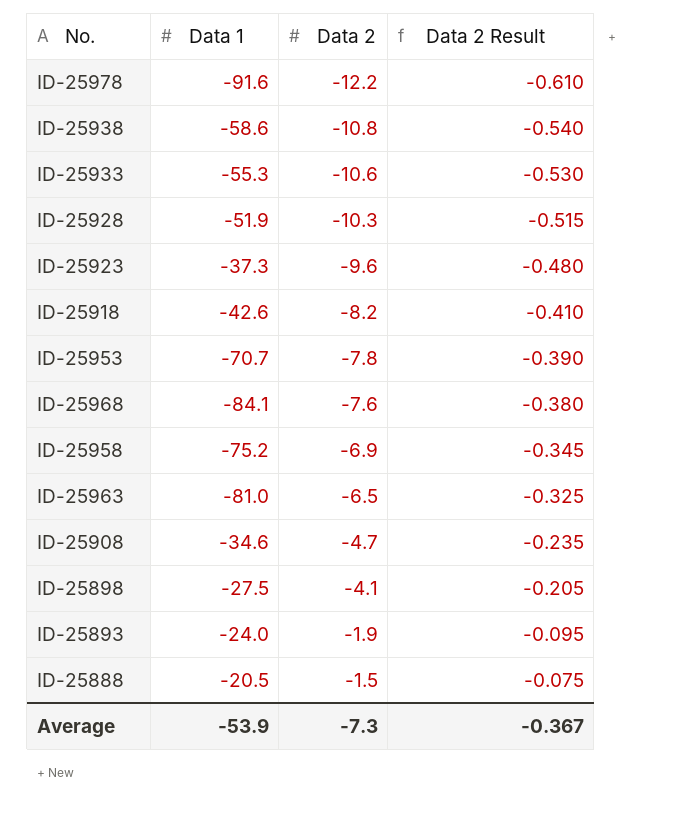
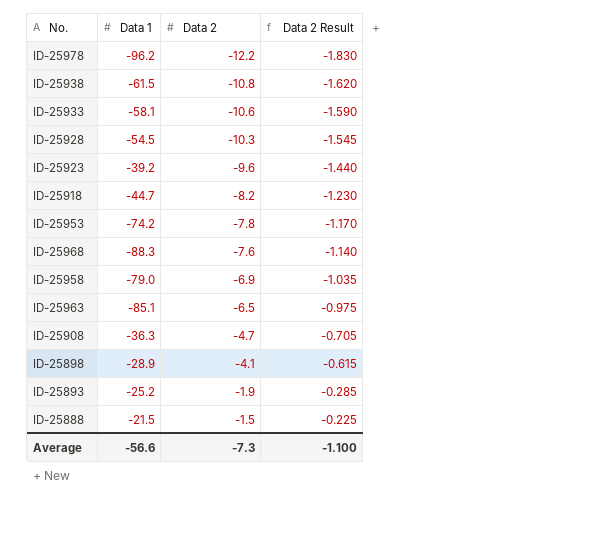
column Data 2 Result | formula: [Data 2] * 0.05 -> [Data 2] * 0.15
ID-25978 | Data 1: -91.6 -> -96.2
ID-25938 | Data 1: -58.6 -> -61.5
ID-25933 | Data 1: -55.3 -> -58.1
ID-25928 | Data 1: -51.9 -> -54.5
ID-25923 | Data 1: -37.3 -> -39.2
ID-25918 | Data 1: -42.6 -> -44.7
ID-25953 | Data 1: -70.7 -> -74.2
ID-25968 | Data 1: -84.1 -> -88.3
ID-25958 | Data 1: -75.2 -> -79.0
ID-25963 | Data 1: -81.0 -> -85.1
ID-25908 | Data 1: -34.6 -> -36.3
ID-25898 | Data 1: -27.5 -> -28.9
ID-25893 | Data 1: -24.0 -> -25.2
ID-25888 | Data 1: -20.5 -> -21.5
Average | Data 1: -53.9 -> -56.6
Average | Data 2 Result: -0.367 -> -1.100

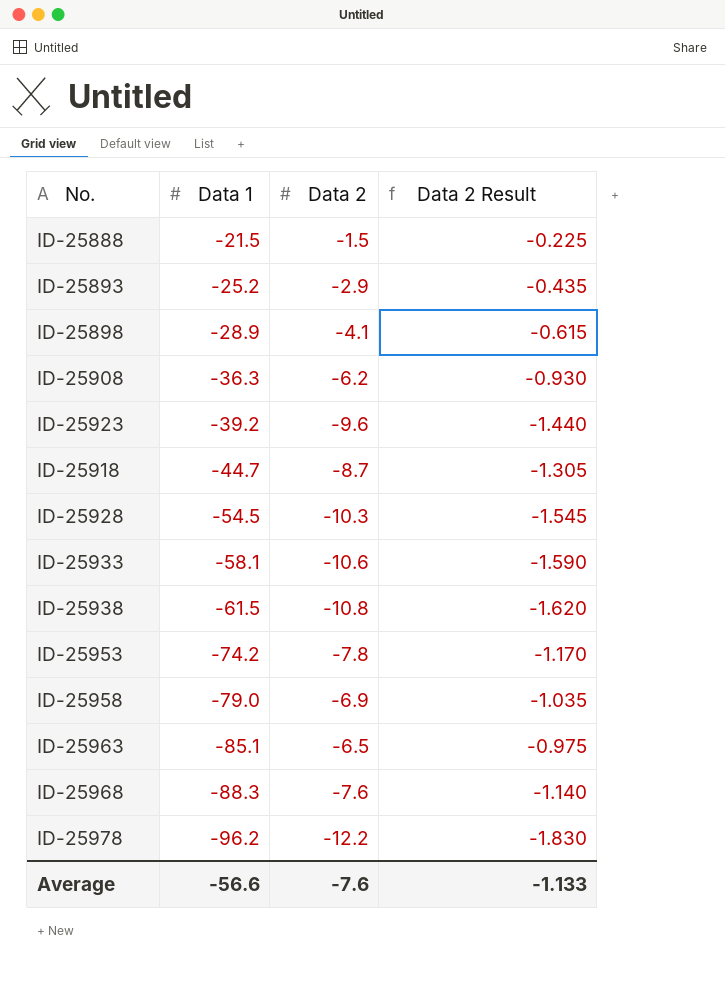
row order: Data 2 ascending -> Data 1 descending
ID-25893 | Data 2: -1.9 -> -2.9
ID-25893 | Data 2 Result: -0.285 -> -0.435
ID-25908 | Data 2: -4.7 -> -6.2
ID-25908 | Data 2 Result: -0.705 -> -0.930
ID-25918 | Data 2: -8.2 -> -8.7
ID-25918 | Data 2 Result: -1.230 -> -1.305
Average | Data 2: -7.3 -> -7.6
Average | Data 2 Result: -1.100 -> -1.133

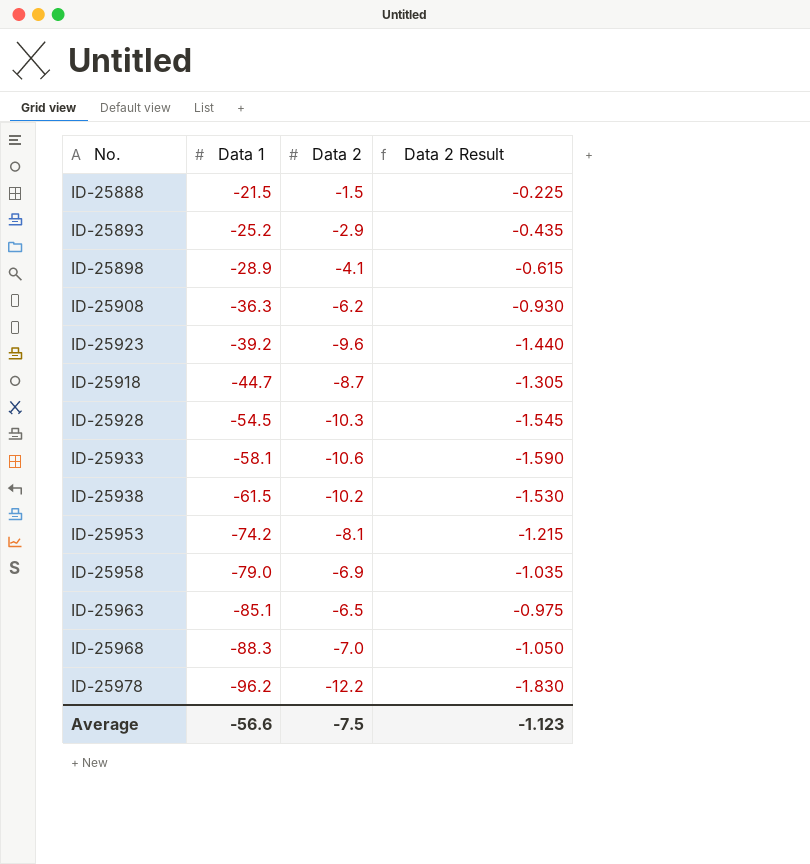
ID-25938 | Data 2: -10.8 -> -10.2
ID-25938 | Data 2 Result: -1.620 -> -1.530
ID-25953 | Data 2: -7.8 -> -8.1
ID-25953 | Data 2 Result: -1.170 -> -1.215
ID-25968 | Data 2: -7.6 -> -7.0
ID-25968 | Data 2 Result: -1.140 -> -1.050
Average | Data 2: -7.6 -> -7.5
Average | Data 2 Result: -1.133 -> -1.123

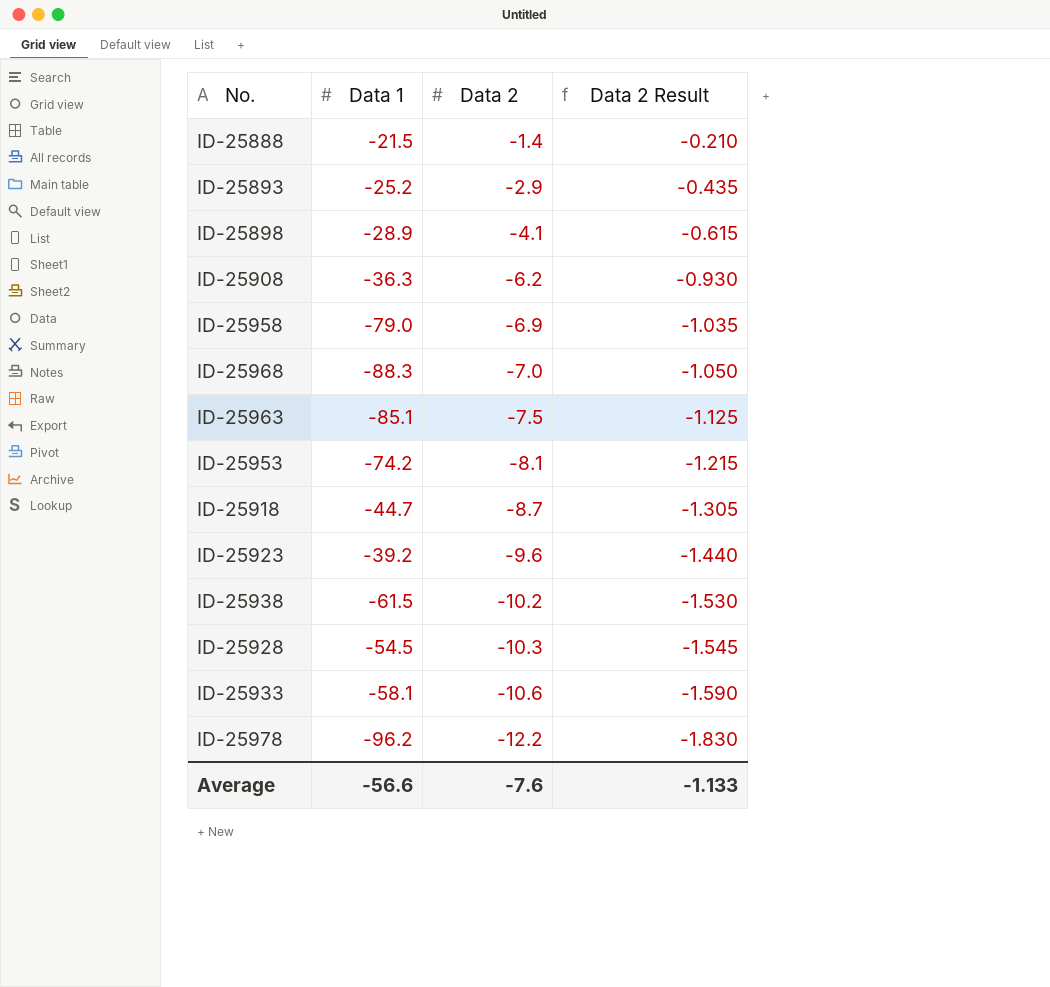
row order: Data 1 descending -> Data 2 descending
ID-25888 | Data 2: -1.5 -> -1.4
ID-25888 | Data 2 Result: -0.225 -> -0.210
ID-25963 | Data 2: -6.5 -> -7.5
ID-25963 | Data 2 Result: -0.975 -> -1.125
Average | Data 2: -7.5 -> -7.6
Average | Data 2 Result: -1.123 -> -1.133

